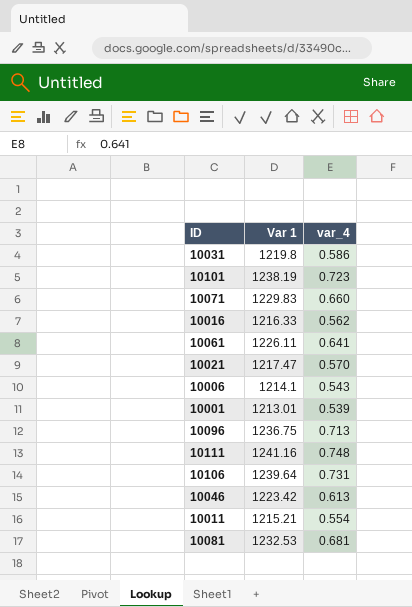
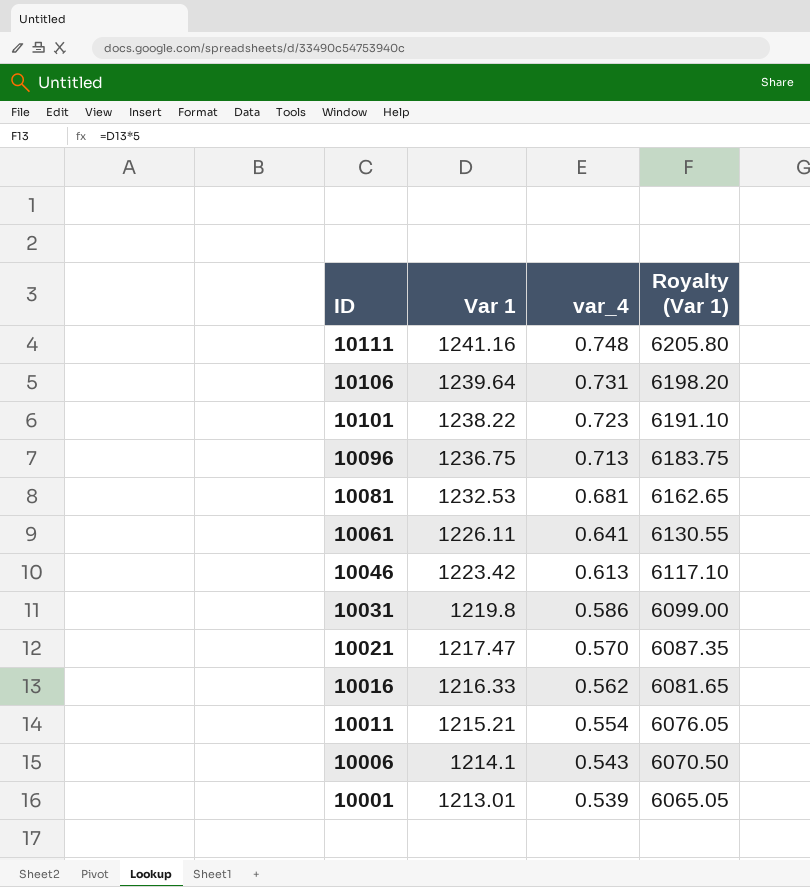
row order: none -> ID descending
column Royalty (Var 1) | formula: none -> [Var 1] * 5
row 10071: 1229.83 | 0.660 -> none
10101 | Var 1: 1238.19 -> 1238.22

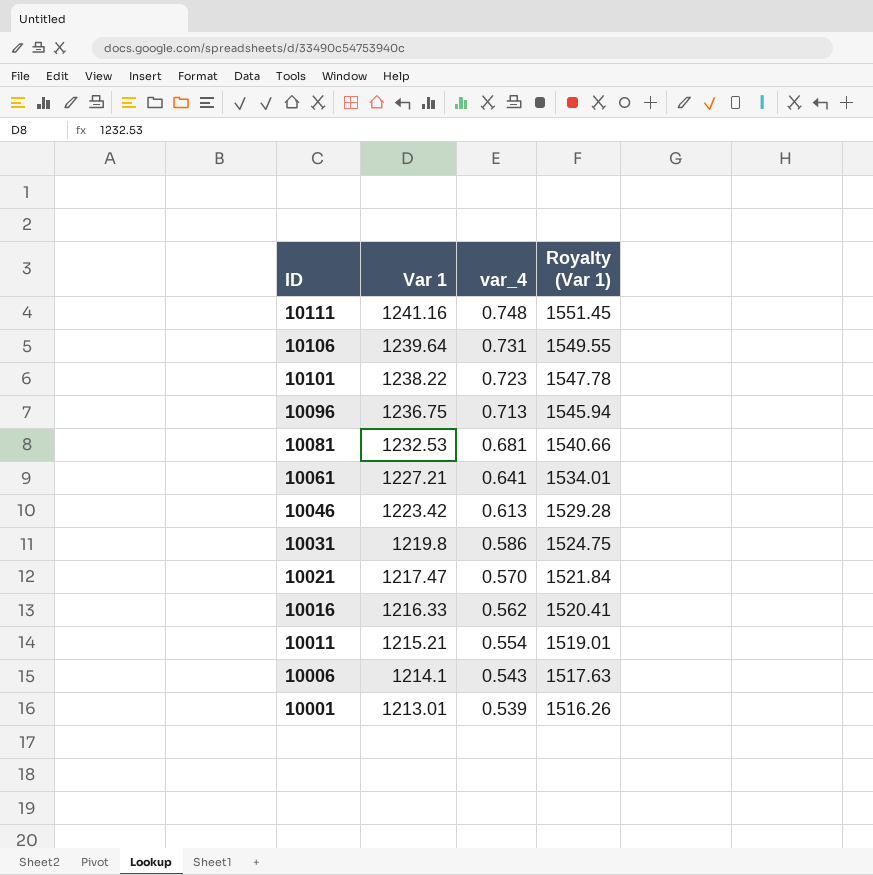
column Royalty (Var 1) | formula: [Var 1] * 5 -> [Var 1] * 1.25
10061 | Var 1: 1226.11 -> 1227.21

